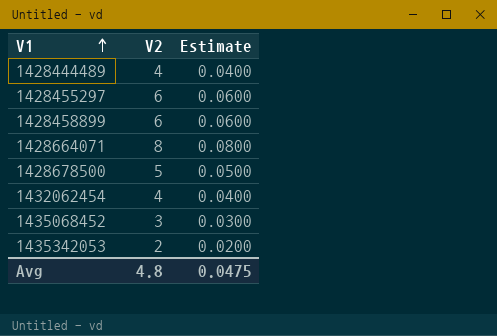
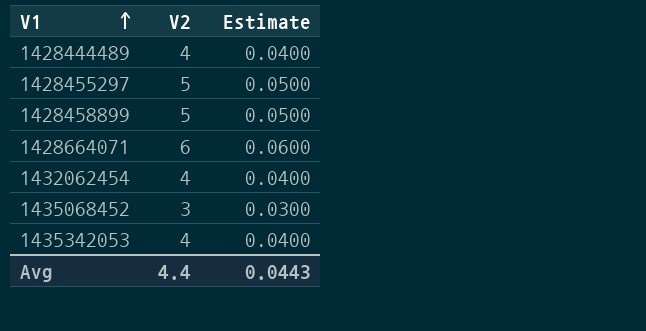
row 1428678500: 5 | 0.0500 -> none
1428455297 | V2: 6 -> 5
1428455297 | Estimate: 0.0600 -> 0.0500
1428458899 | V2: 6 -> 5
1428458899 | Estimate: 0.0600 -> 0.0500
1428664071 | V2: 8 -> 6
1428664071 | Estimate: 0.0800 -> 0.0600
1435342053 | V2: 2 -> 4
1435342053 | Estimate: 0.0200 -> 0.0400
Avg | V2: 4.8 -> 4.4
Avg | Estimate: 0.0475 -> 0.0443

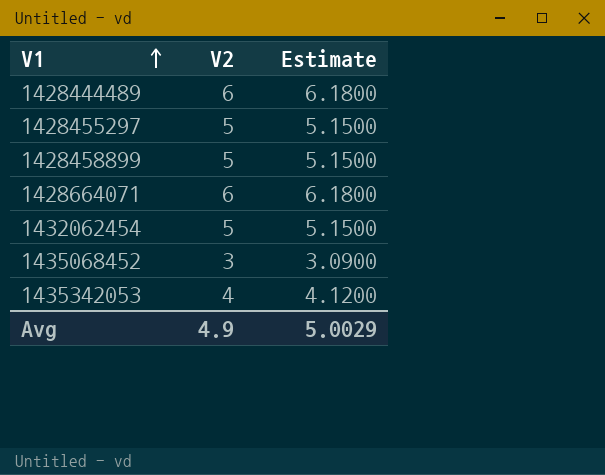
column Estimate | formula: [V2] * 0.01 -> [V2] * 1.03
1428444489 | V2: 4 -> 6
1432062454 | V2: 4 -> 5
Avg | V2: 4.4 -> 4.9
Avg | Estimate: 0.0443 -> 5.0029

